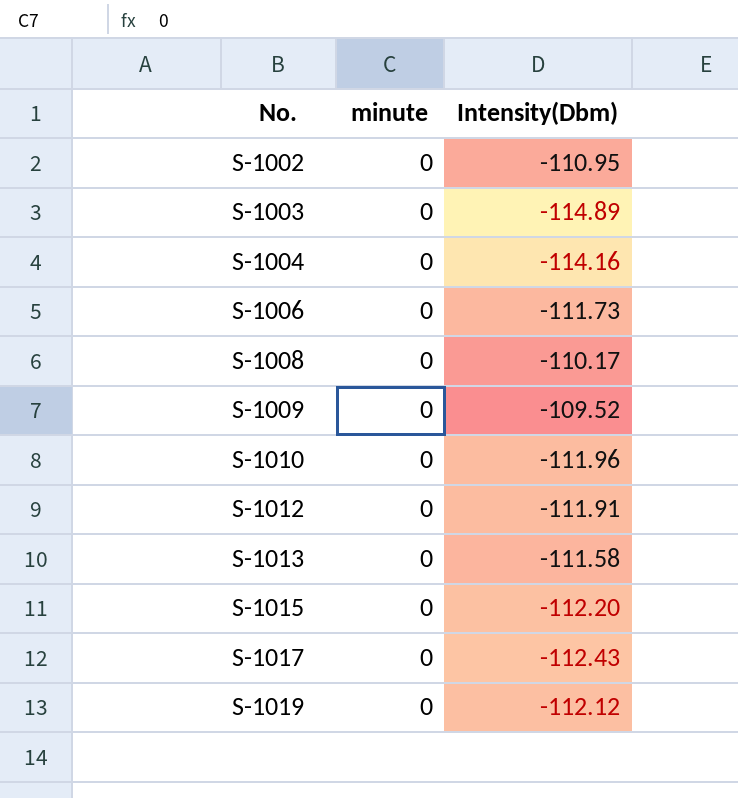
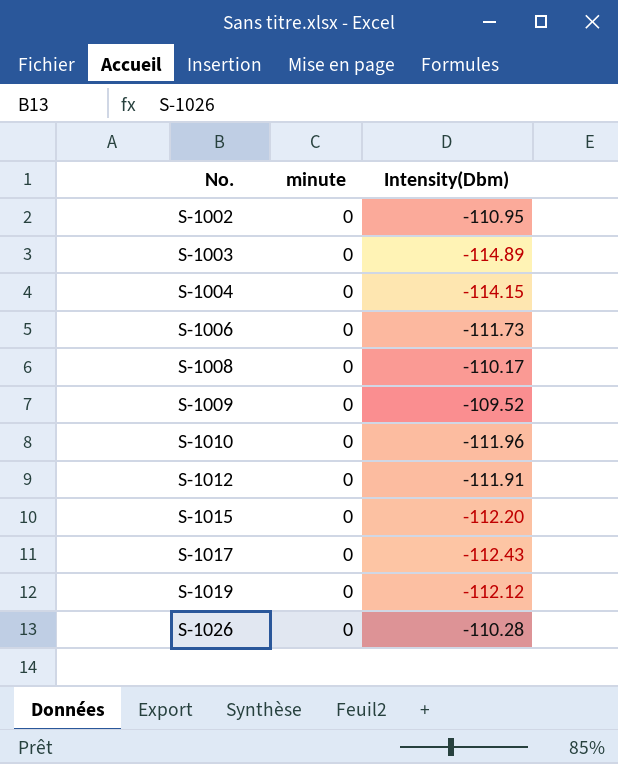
row S-1013: 0 | -111.58 -> none
S-1004 | Intensity(Dbm): -114.16 -> -114.15
row S-1026: none -> 0 | -110.28

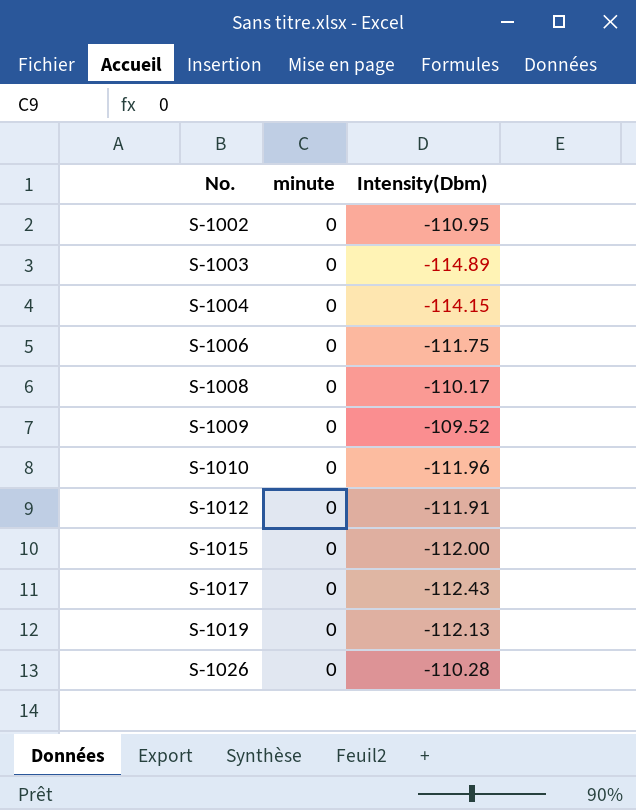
S-1006 | Intensity(Dbm): -111.73 -> -111.75
S-1015 | Intensity(Dbm): -112.20 -> -112.00
S-1019 | Intensity(Dbm): -112.12 -> -112.13

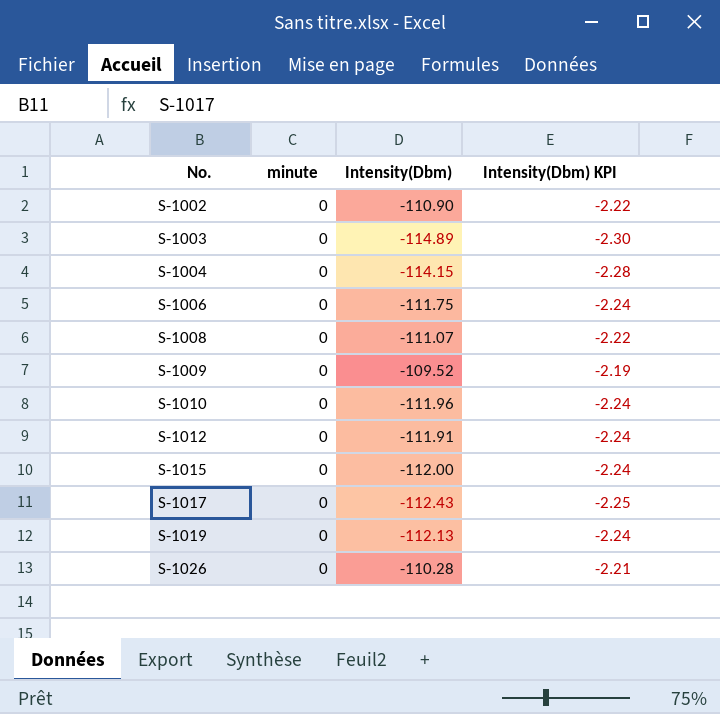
column Intensity(Dbm) KPI | formula: none -> [Intensity(Dbm)] * 0.02
S-1002 | Intensity(Dbm): -110.95 -> -110.90
S-1008 | Intensity(Dbm): -110.17 -> -111.07

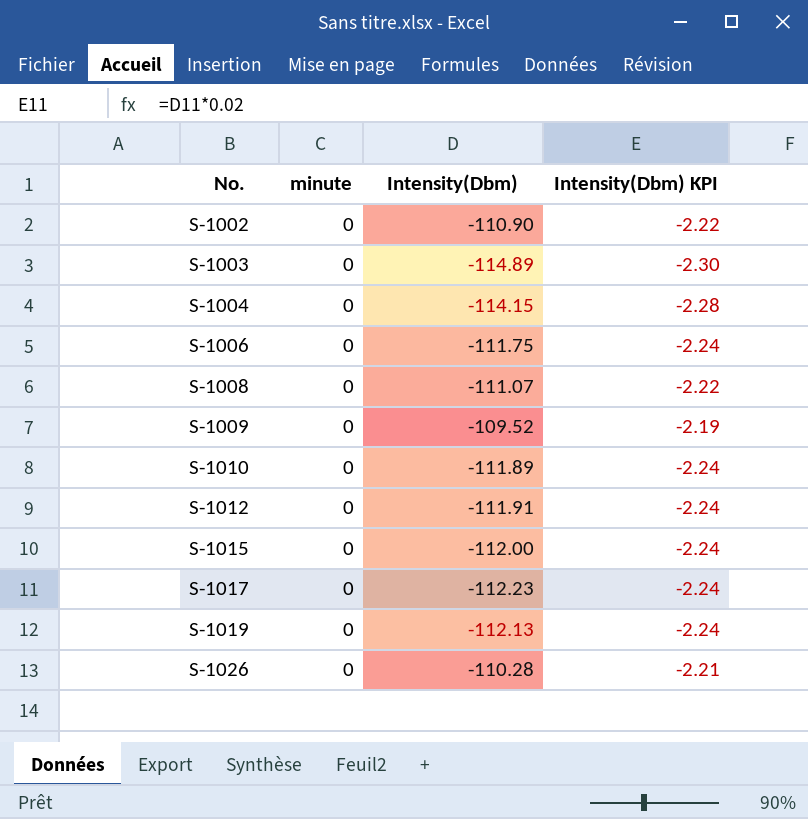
S-1010 | Intensity(Dbm): -111.96 -> -111.89
S-1017 | Intensity(Dbm): -112.43 -> -112.23
S-1017 | Intensity(Dbm) KPI: -2.25 -> -2.24

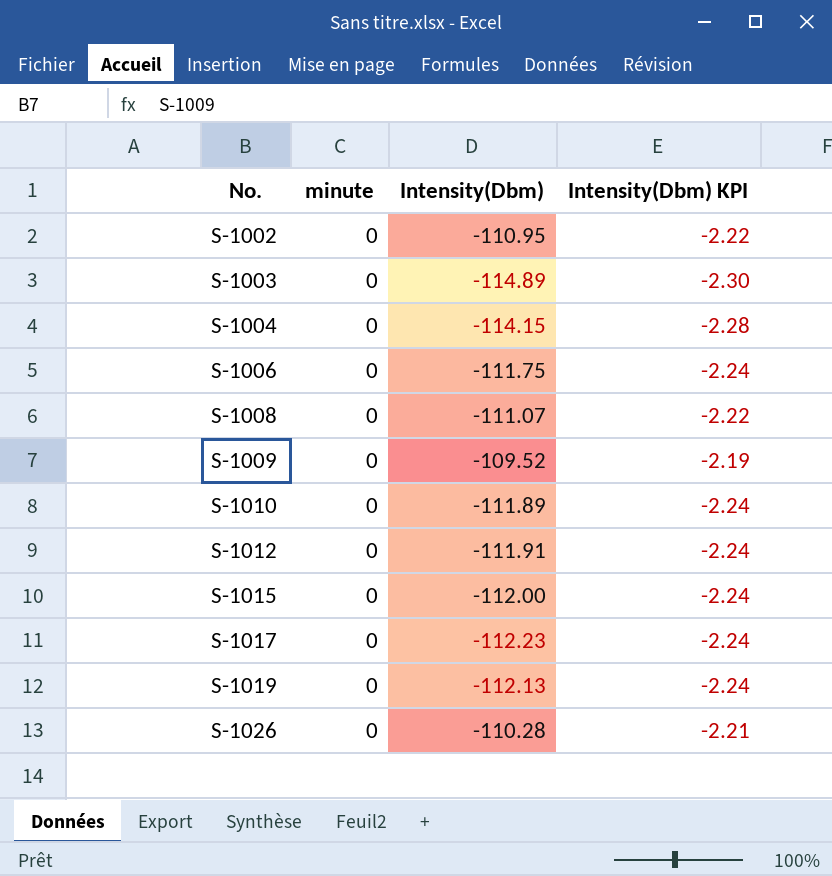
S-1002 | Intensity(Dbm): -110.90 -> -110.95

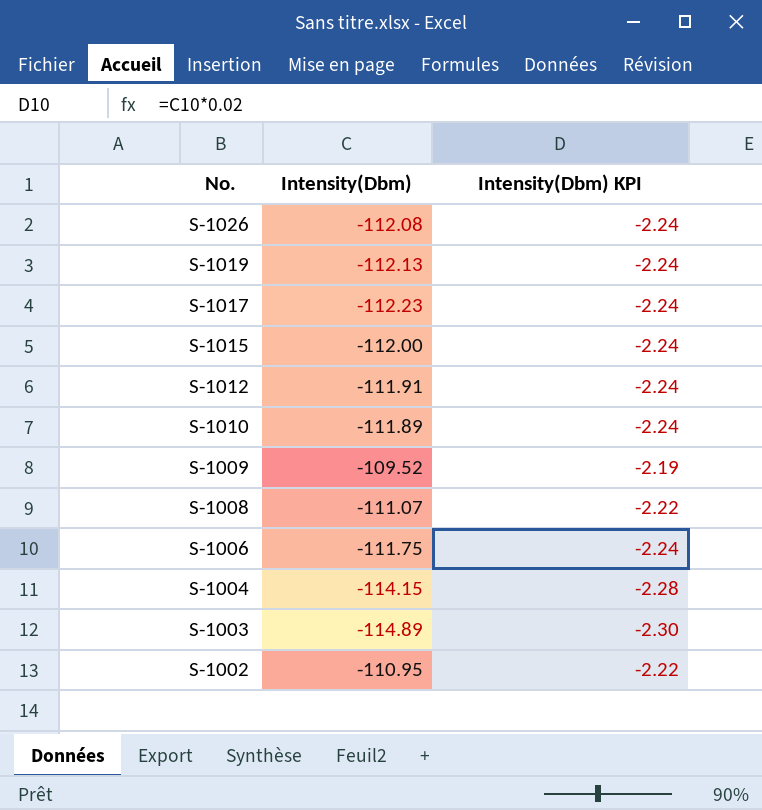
row order: No. ascending -> No. descending
column minute | position: 2 -> none
S-1026 | Intensity(Dbm): -110.28 -> -112.08
S-1026 | Intensity(Dbm) KPI: -2.21 -> -2.24

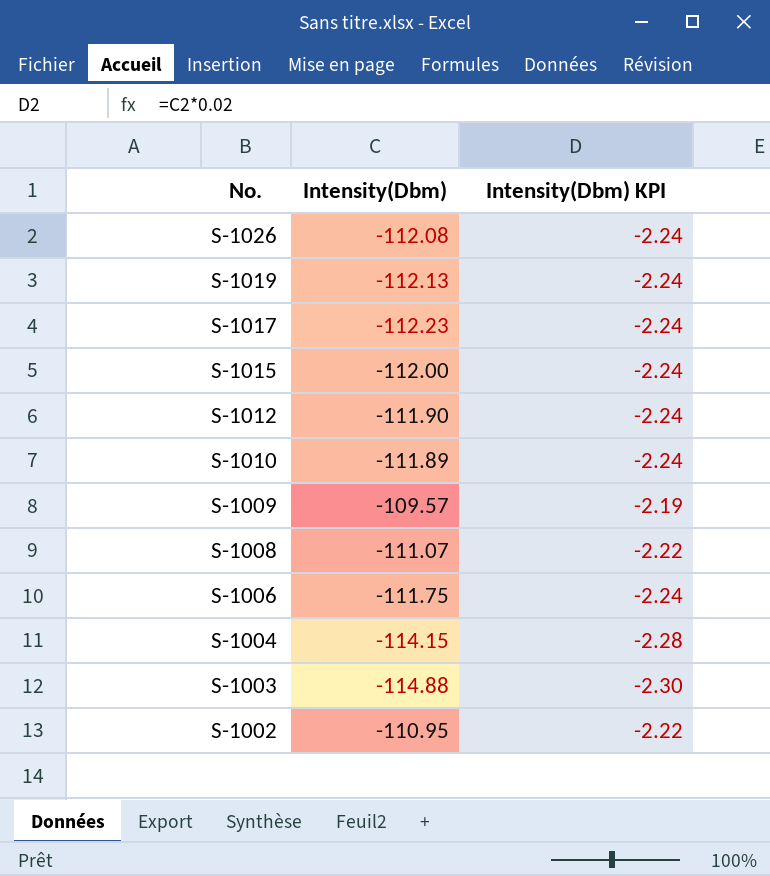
S-1012 | Intensity(Dbm): -111.91 -> -111.90
S-1009 | Intensity(Dbm): -109.52 -> -109.57
S-1003 | Intensity(Dbm): -114.89 -> -114.88

